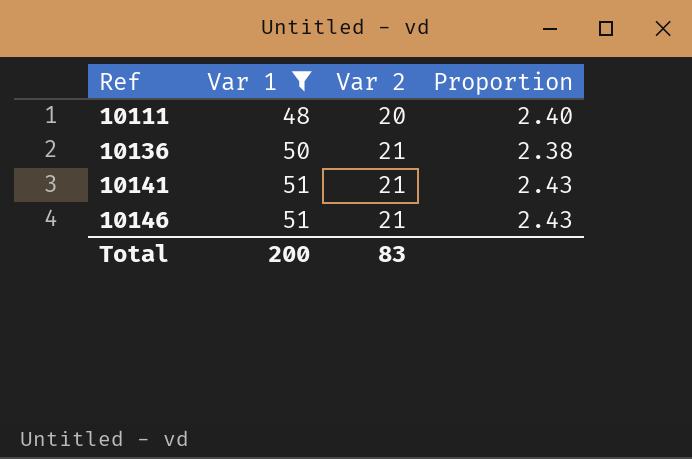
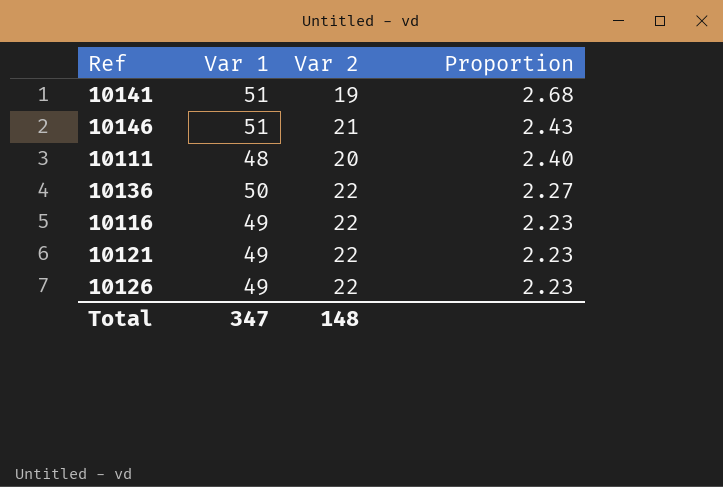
filter: Var 1 != 49 -> none
row order: Ref ascending -> Proportion descending
10141 | Var 2: 21 -> 19
10141 | Proportion: 2.43 -> 2.68
10136 | Var 2: 21 -> 22
10136 | Proportion: 2.38 -> 2.27
Total | Var 1: 200 -> 347
Total | Var 2: 83 -> 148

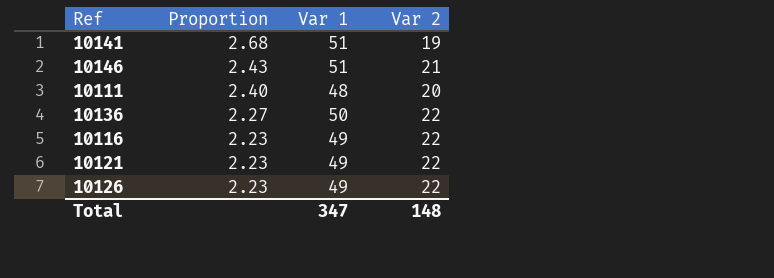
column Proportion | position: 4 -> 2

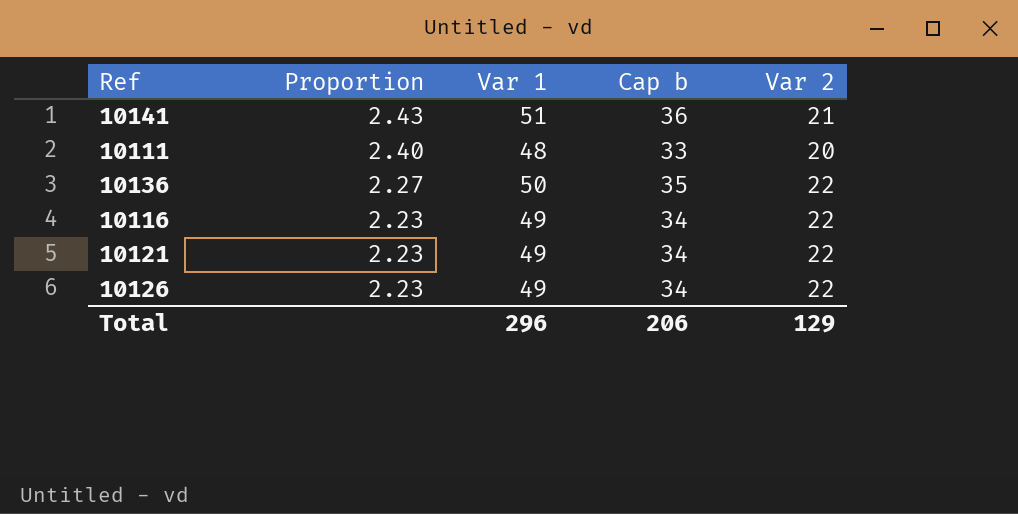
column Cap b | formula: none -> [Var 1] - 15
row 10146: 2.43 | 51 | 21 -> none
10141 | Proportion: 2.68 -> 2.43
10141 | Var 2: 19 -> 21
Total | Var 1: 347 -> 296
Total | Var 2: 148 -> 129

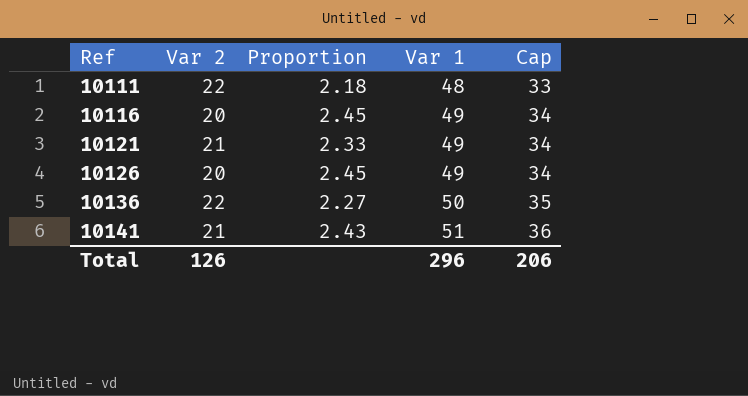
row order: Proportion descending -> Ref ascending
column Var 2 | position: 5 -> 2
column name: Cap b -> Cap
10111 | Var 2: 20 -> 22
10111 | Proportion: 2.40 -> 2.18
10116 | Var 2: 22 -> 20
10116 | Proportion: 2.23 -> 2.45
10121 | Var 2: 22 -> 21
10121 | Proportion: 2.23 -> 2.33
10126 | Var 2: 22 -> 20
10126 | Proportion: 2.23 -> 2.45
Total | Var 2: 129 -> 126

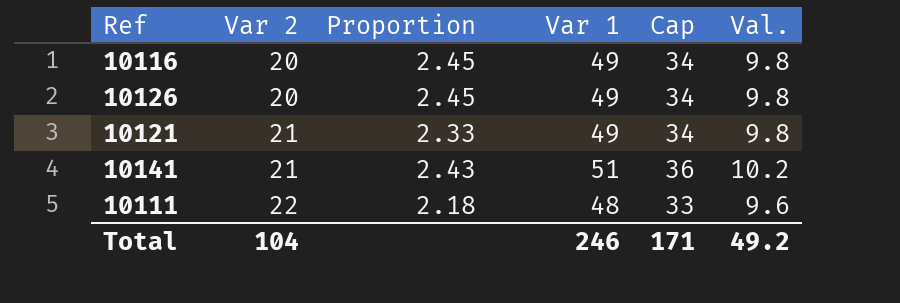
row order: Ref ascending -> Var 2 ascending
column Val. | formula: none -> [Var 1] * 0.2
row 10136: 22 | 2.27 | 50 | 35 -> none
Total | Var 2: 126 -> 104
Total | Var 1: 296 -> 246
Total | Cap: 206 -> 171

